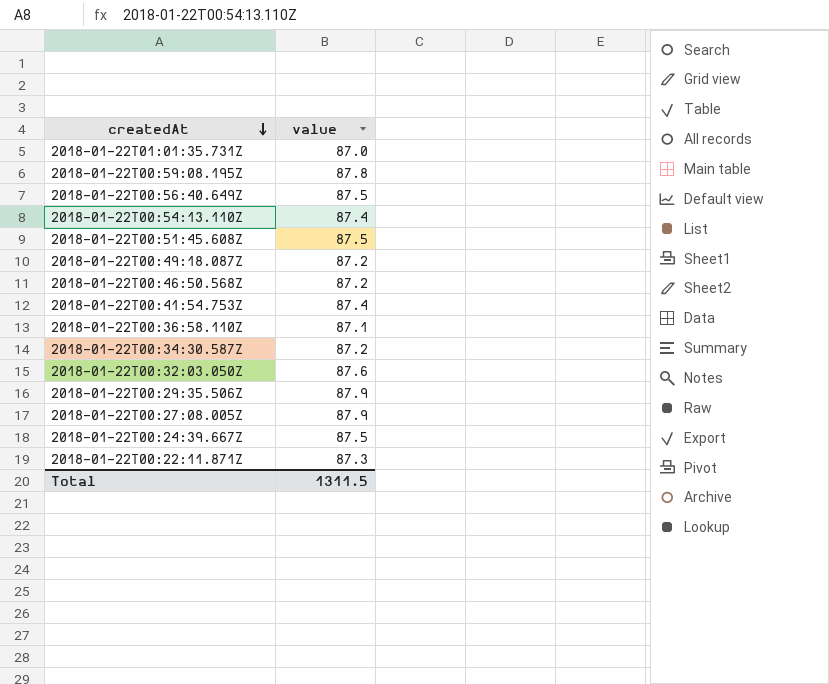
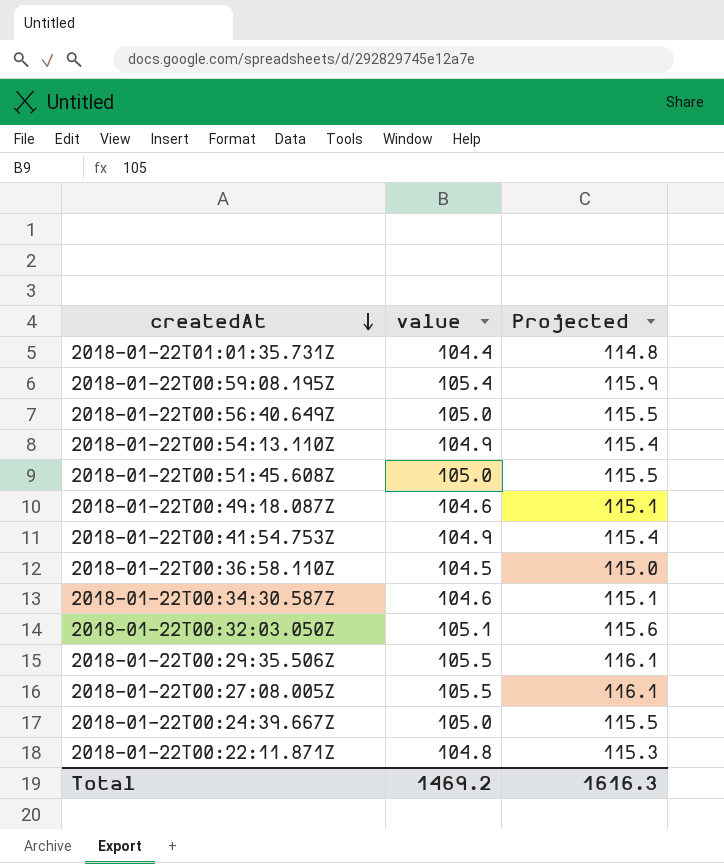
column Projected | formula: none -> [value] * 1.1
row 2018-01-22T00:46:50.568Z: 87.2 -> none
2018-01-22T01:01:35.731Z | value: 87.0 -> 104.4
2018-01-22T00:59:08.195Z | value: 87.8 -> 105.4
2018-01-22T00:56:40.649Z | value: 87.5 -> 105.0
2018-01-22T00:54:13.110Z | value: 87.4 -> 104.9
2018-01-22T00:51:45.608Z | value: 87.5 -> 105.0
2018-01-22T00:49:18.087Z | value: 87.2 -> 104.6
2018-01-22T00:41:54.753Z | value: 87.4 -> 104.9
2018-01-22T00:36:58.110Z | value: 87.1 -> 104.5
2018-01-22T00:34:30.587Z | value: 87.2 -> 104.6
2018-01-22T00:32:03.050Z | value: 87.6 -> 105.1
2018-01-22T00:29:35.506Z | value: 87.9 -> 105.5
2018-01-22T00:27:08.005Z | value: 87.9 -> 105.5
2018-01-22T00:24:39.667Z | value: 87.5 -> 105.0
2018-01-22T00:22:11.871Z | value: 87.3 -> 104.8
Total | value: 1311.5 -> 1469.2

